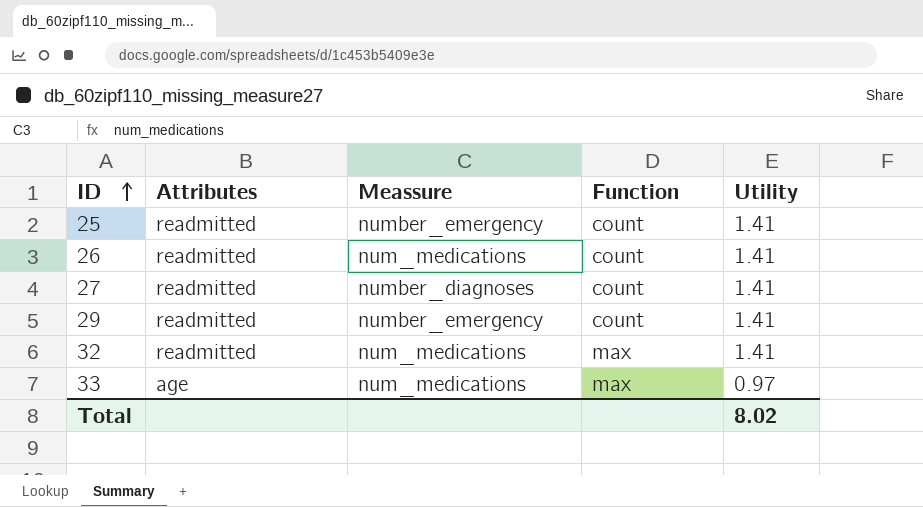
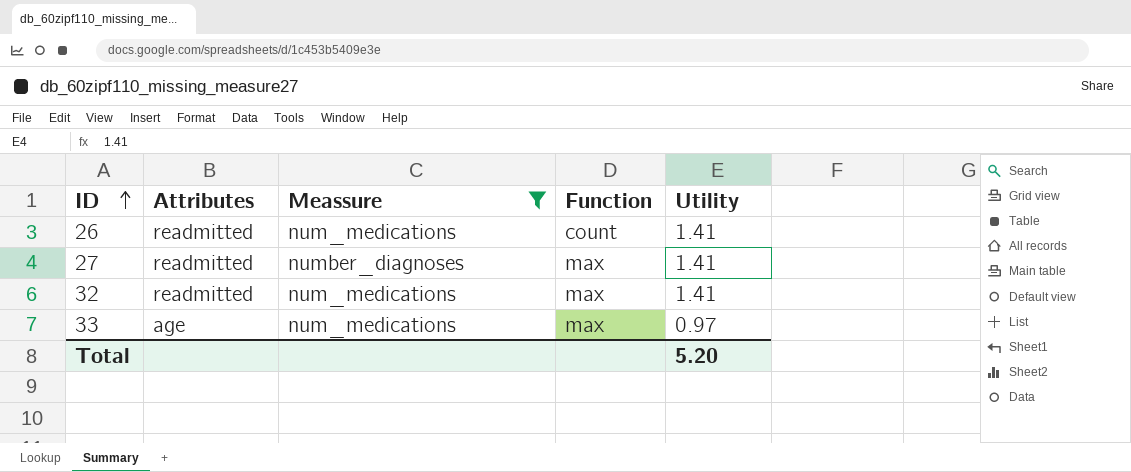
filter: none -> Meassure != number_emergency
27 | Function: count -> max
Total | Utility: 8.02 -> 5.20

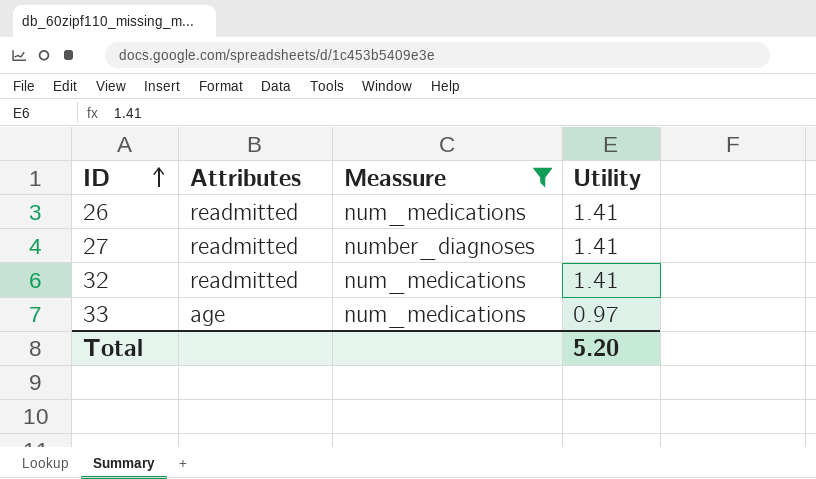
column Function | position: 4 -> none

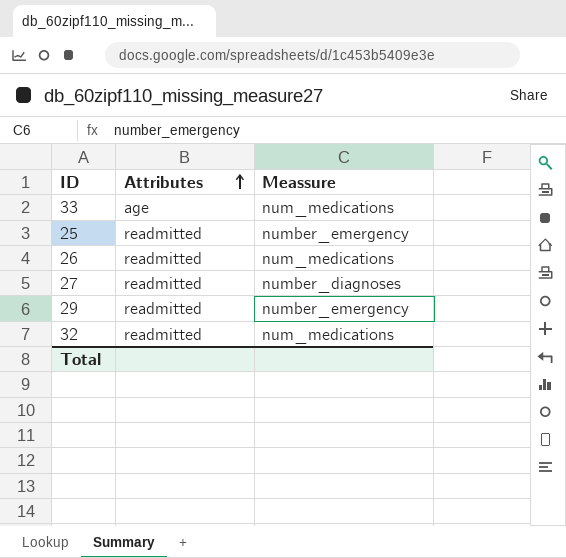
filter: Meassure != number_emergency -> none
row order: ID ascending -> Attributes ascending
column Utility | position: 4 -> none

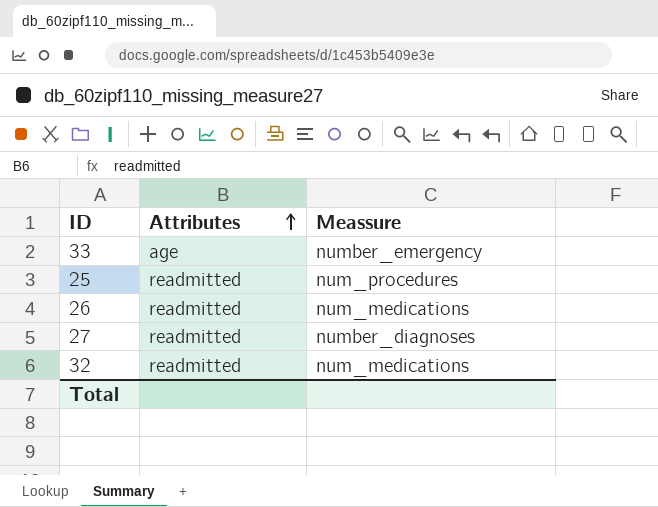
row 29: readmitted | number_emergency -> none
33 | Meassure: num_medications -> number_emergency
25 | Meassure: number_emergency -> num_procedures

